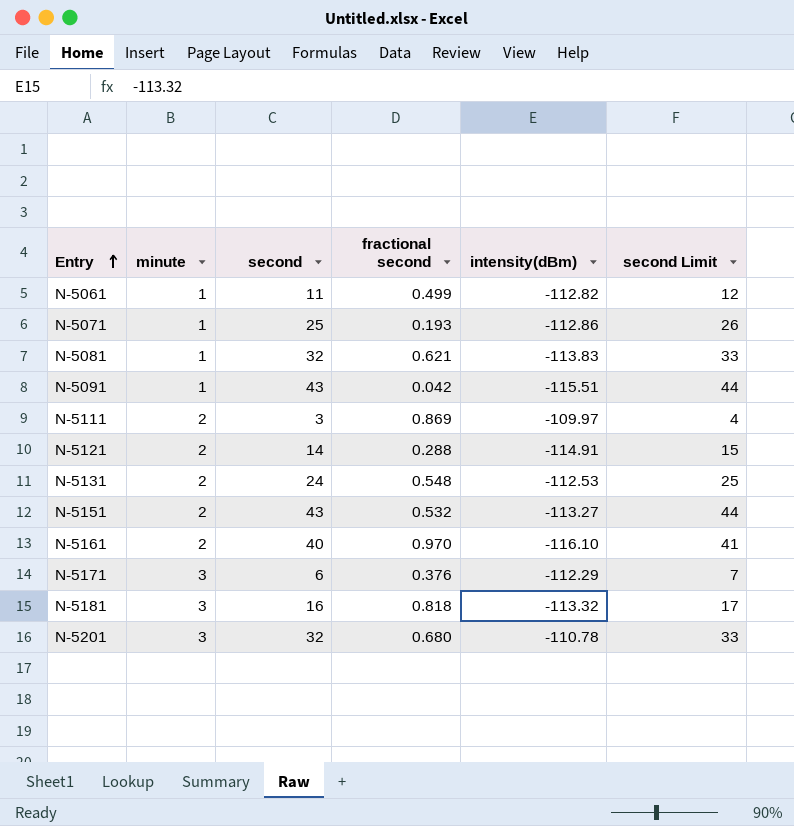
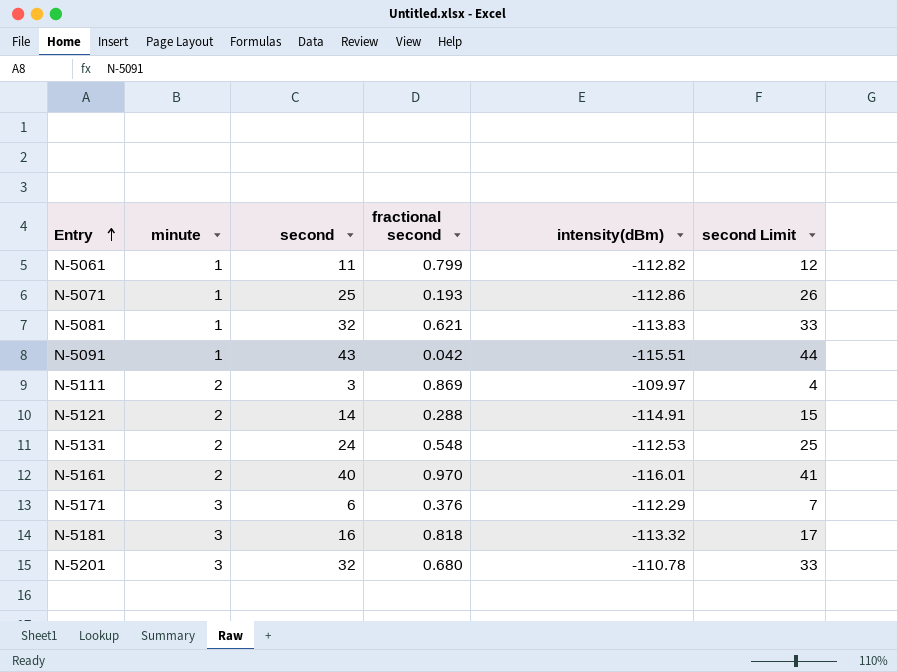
row N-5151: 2 | 43 | 0.532 | -113.27 | 44 -> none
N-5061 | fractional second: 0.499 -> 0.799
N-5161 | intensity(dBm): -116.10 -> -116.01

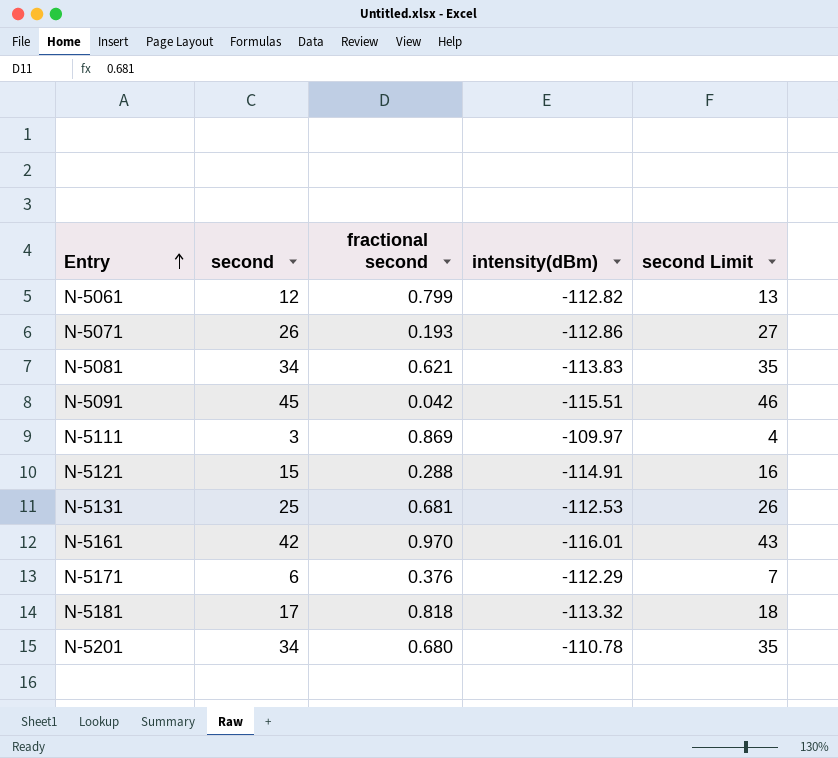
column minute | position: 2 -> none
N-5061 | second: 11 -> 12
N-5061 | second Limit: 12 -> 13
N-5071 | second: 25 -> 26
N-5071 | second Limit: 26 -> 27
N-5081 | second: 32 -> 34
N-5081 | second Limit: 33 -> 35
N-5091 | second: 43 -> 45
N-5091 | second Limit: 44 -> 46
N-5121 | second: 14 -> 15
N-5121 | second Limit: 15 -> 16
N-5131 | second: 24 -> 25
N-5131 | fractional second: 0.548 -> 0.681
N-5131 | second Limit: 25 -> 26
N-5161 | second: 40 -> 42
N-5161 | second Limit: 41 -> 43
N-5181 | second: 16 -> 17
N-5181 | second Limit: 17 -> 18
N-5201 | second: 32 -> 34
N-5201 | second Limit: 33 -> 35

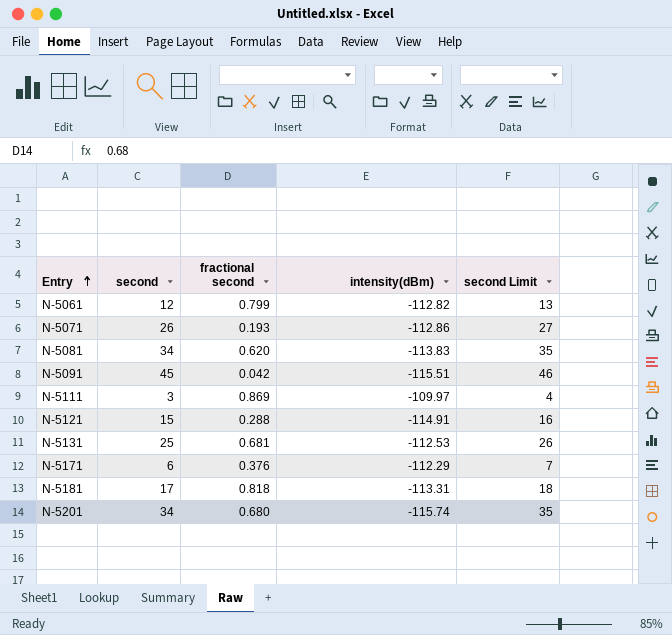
row N-5161: 42 | 0.970 | -116.01 | 43 -> none
N-5081 | fractional second: 0.621 -> 0.620
N-5181 | intensity(dBm): -113.32 -> -113.31
N-5201 | intensity(dBm): -110.78 -> -115.74

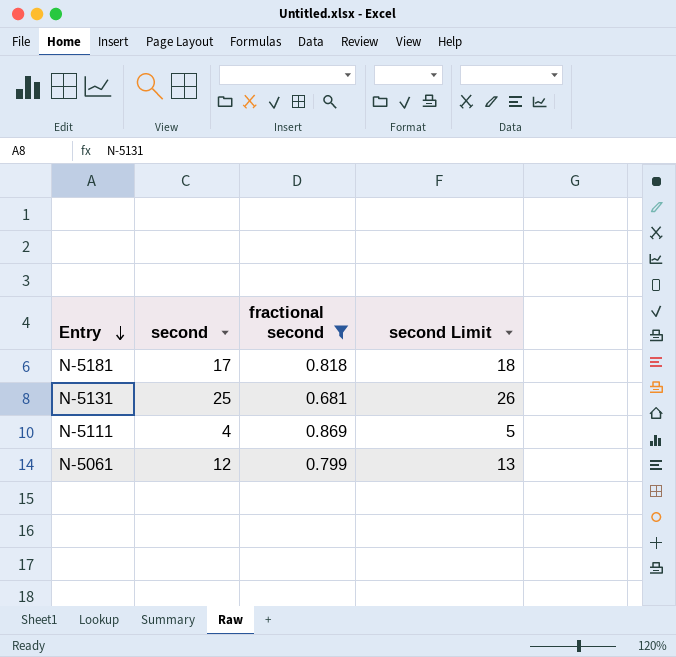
filter: none -> fractional second >= 0.681
row order: Entry ascending -> Entry descending
column intensity(dBm) | position: 4 -> none
N-5111 | second: 3 -> 4
N-5111 | second Limit: 4 -> 5

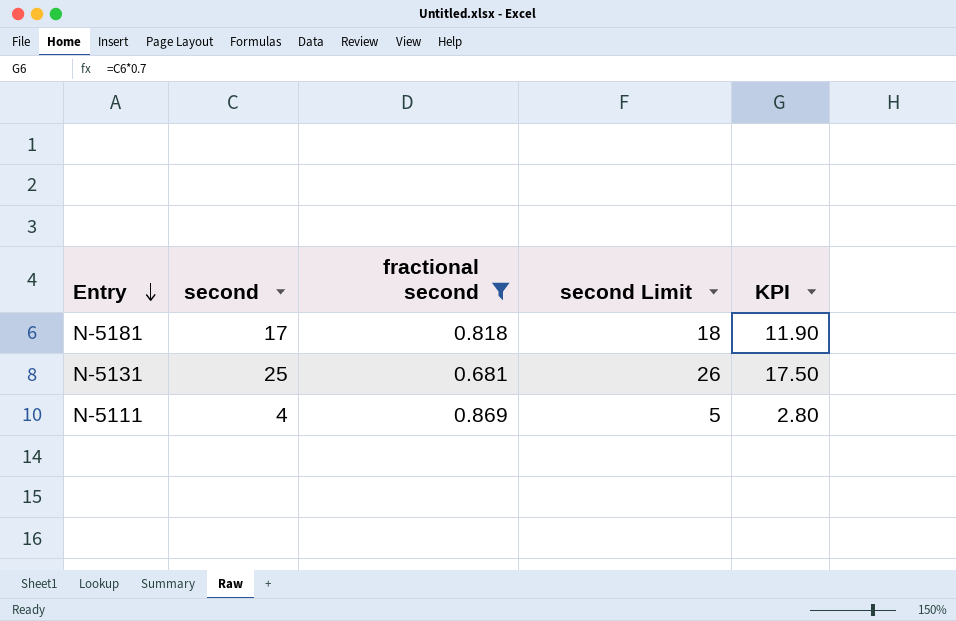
column KPI | formula: none -> [second] * 0.7
row N-5061: 12 | 0.799 | 13 -> none

